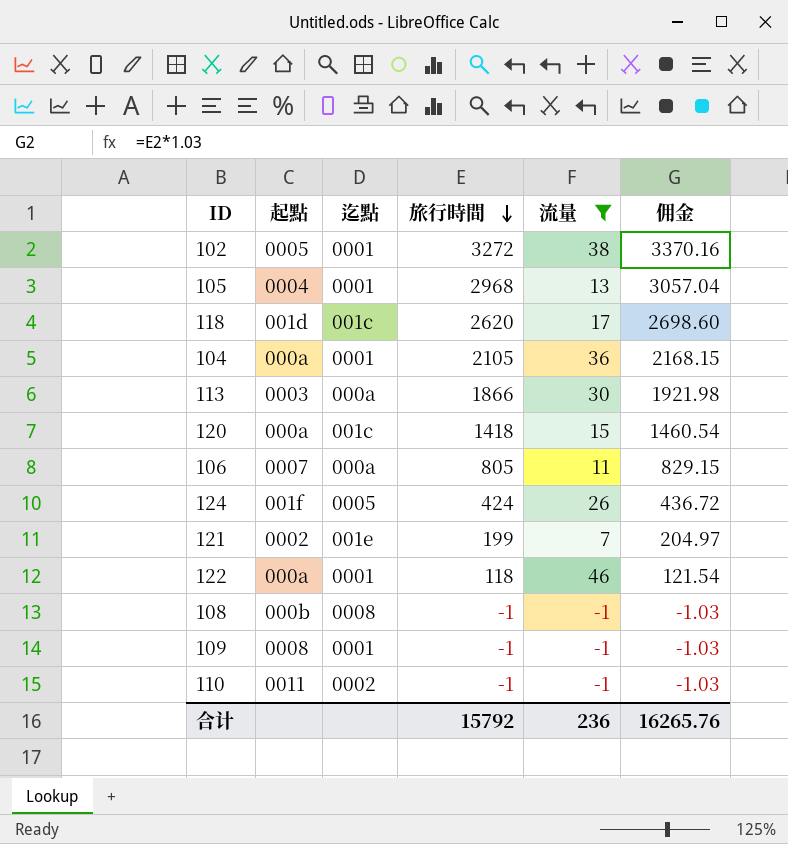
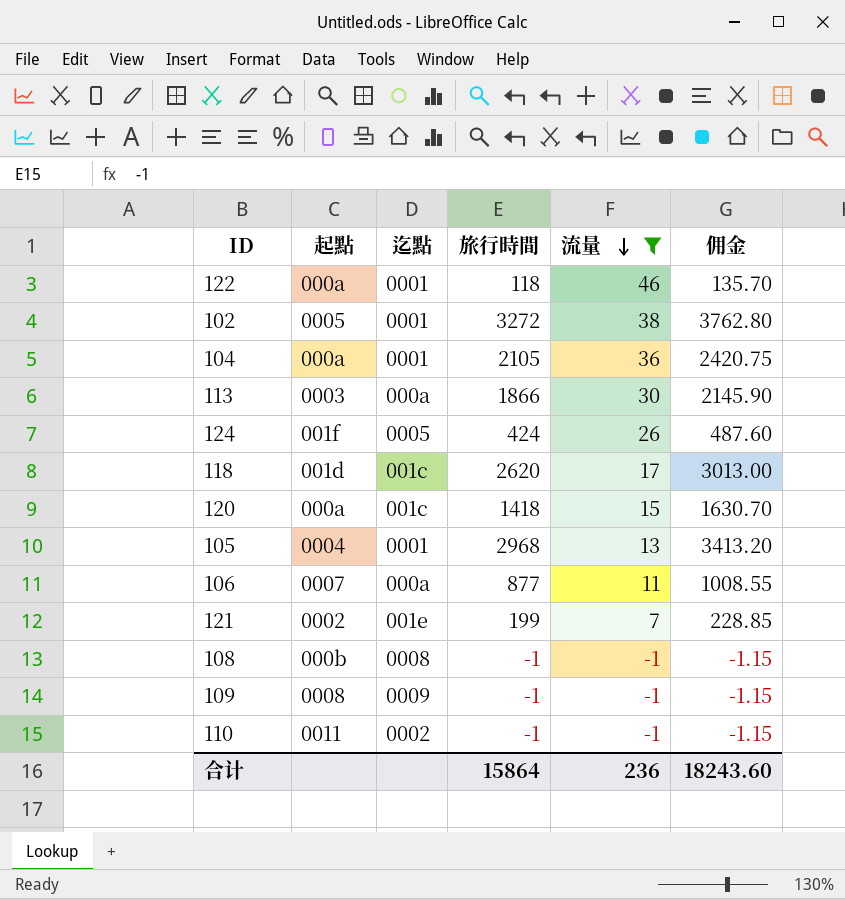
row order: 旅行時間 descending -> 流量 descending
column 佣金 | formula: [旅行時間] * 1.03 -> [旅行時間] * 1.15
106 | 旅行時間: 805 -> 877
109 | 迄點: 0001 -> 0009
合计 | 旅行時間: 15792 -> 15864
合计 | 佣金: 16265.76 -> 18243.60

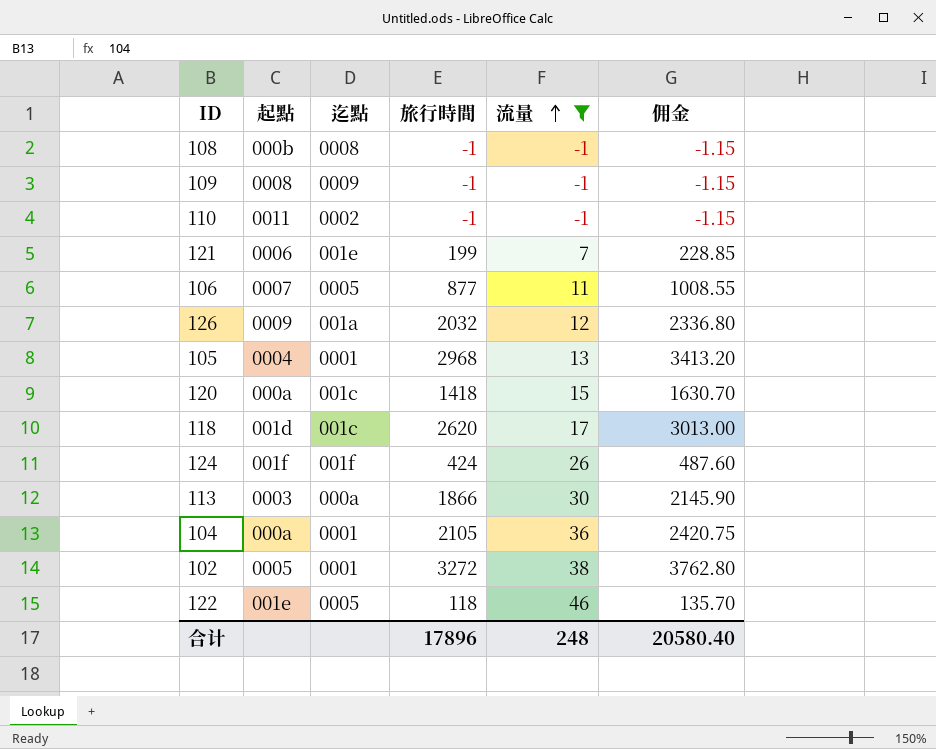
row order: 流量 descending -> 流量 ascending
121 | 起點: 0002 -> 0006
106 | 迄點: 000a -> 0005
row 126: none -> 0009 | 001a | 2032 | 12 | 2336.80
124 | 迄點: 0005 -> 001f
122 | 起點: 000a -> 001e
122 | 迄點: 0001 -> 0005
合计 | 旅行時間: 15864 -> 17896
合计 | 流量: 236 -> 248
合计 | 佣金: 18243.60 -> 20580.40

